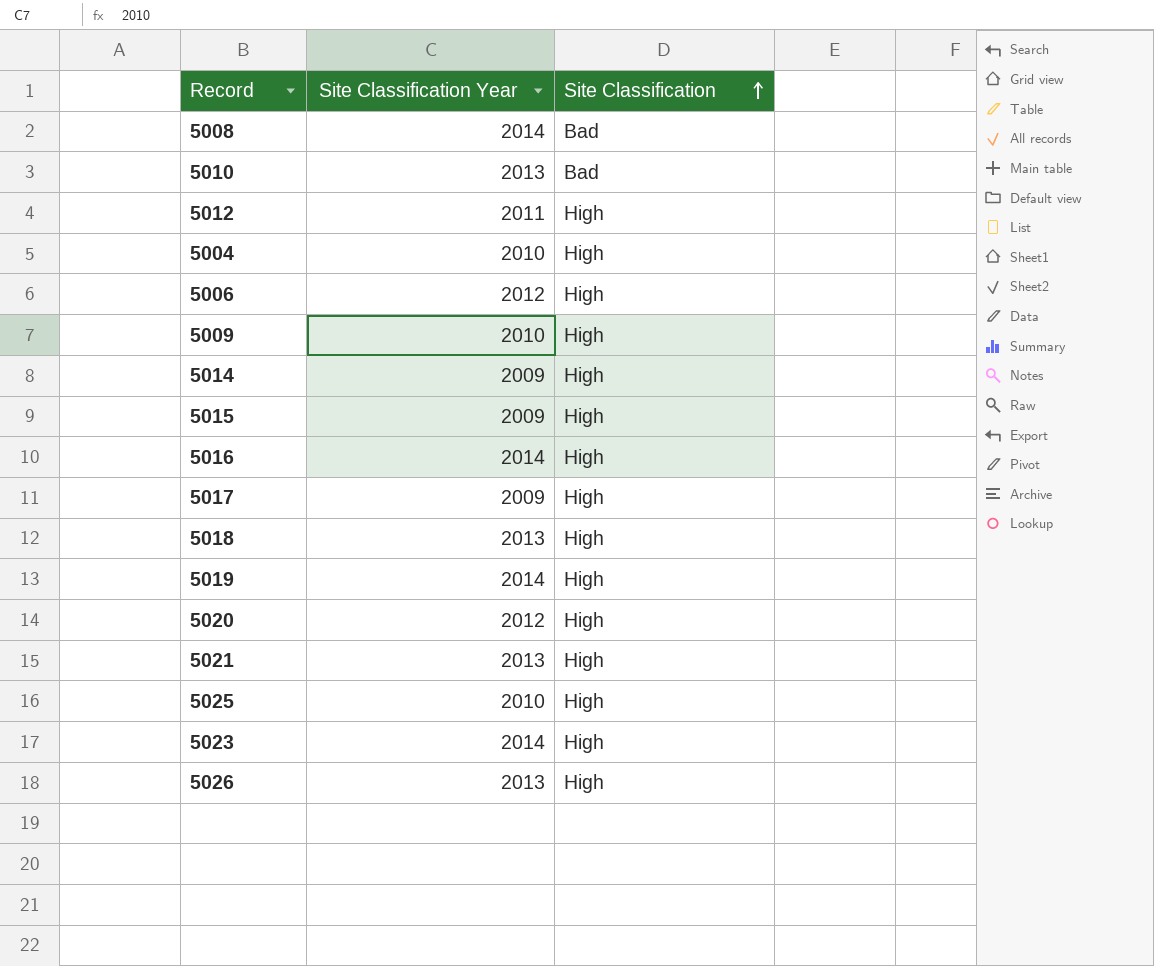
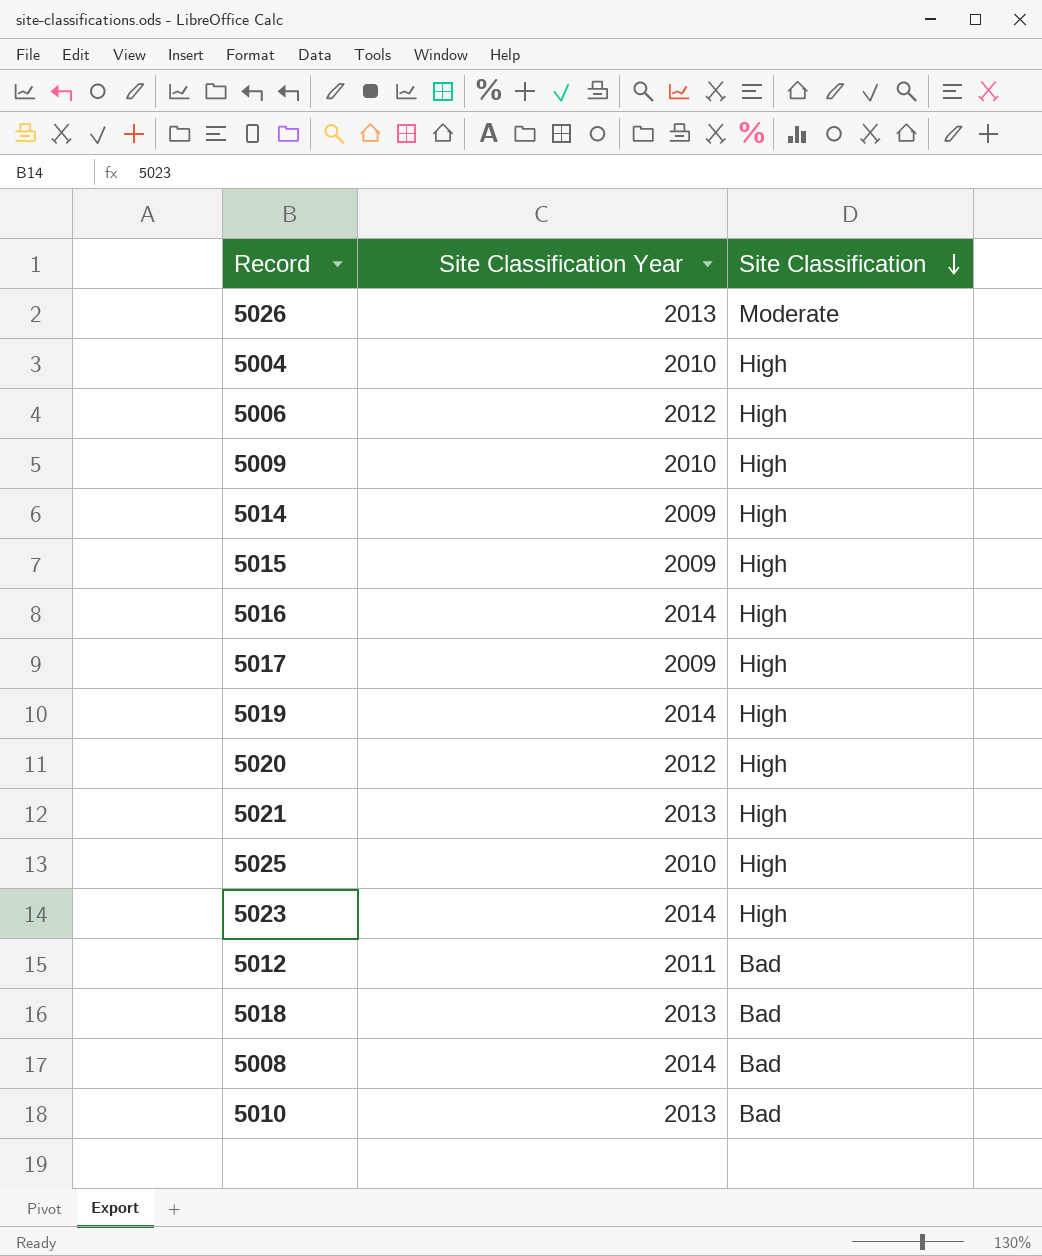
row order: Site Classification ascending -> Site Classification descending
5026 | Site Classification: High -> Moderate
5012 | Site Classification: High -> Bad
5018 | Site Classification: High -> Bad

